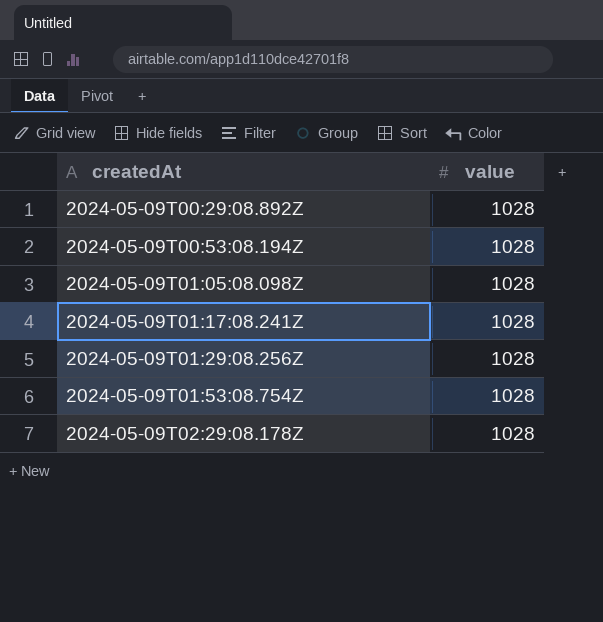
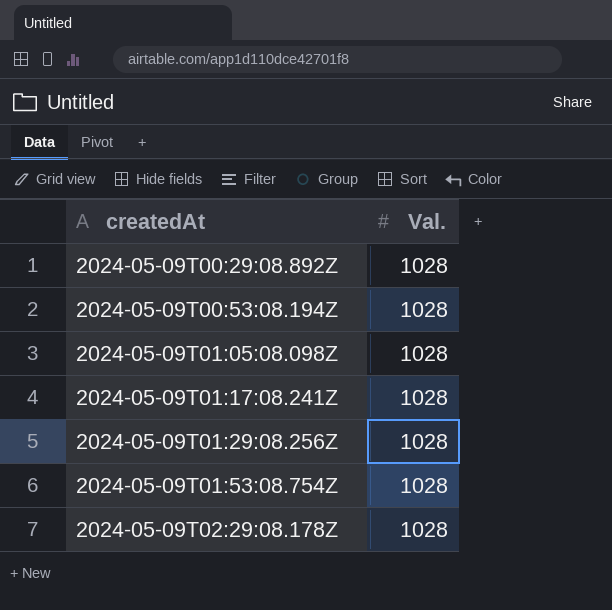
column name: value -> Val.

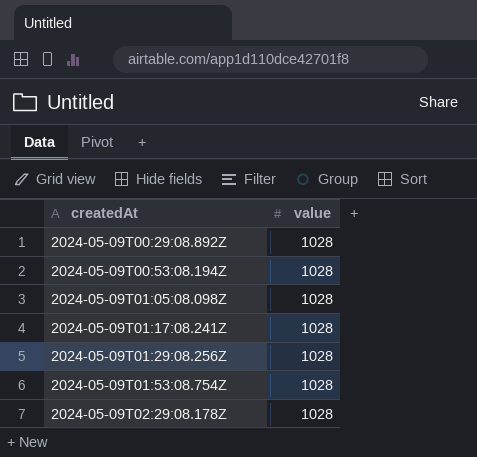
column name: Val. -> value

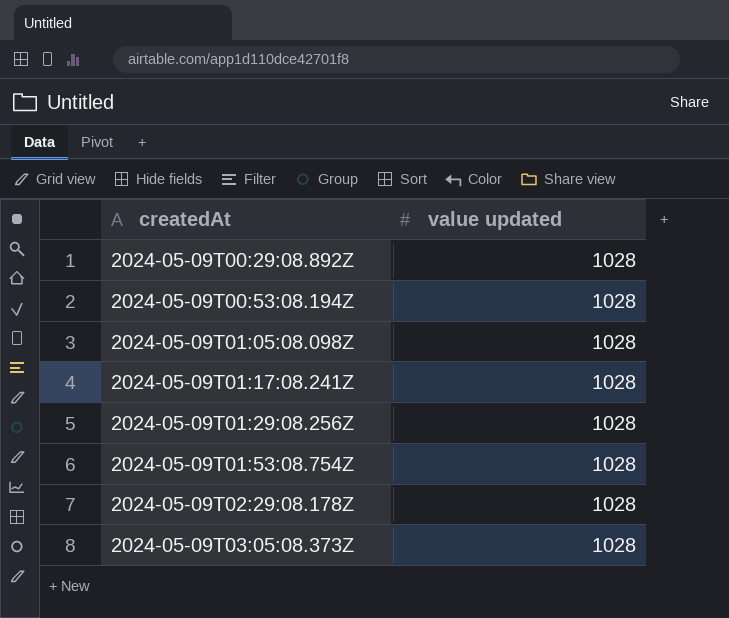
column name: value -> value updated
row 2024-05-09T03:05:08.373Z: none -> 1028

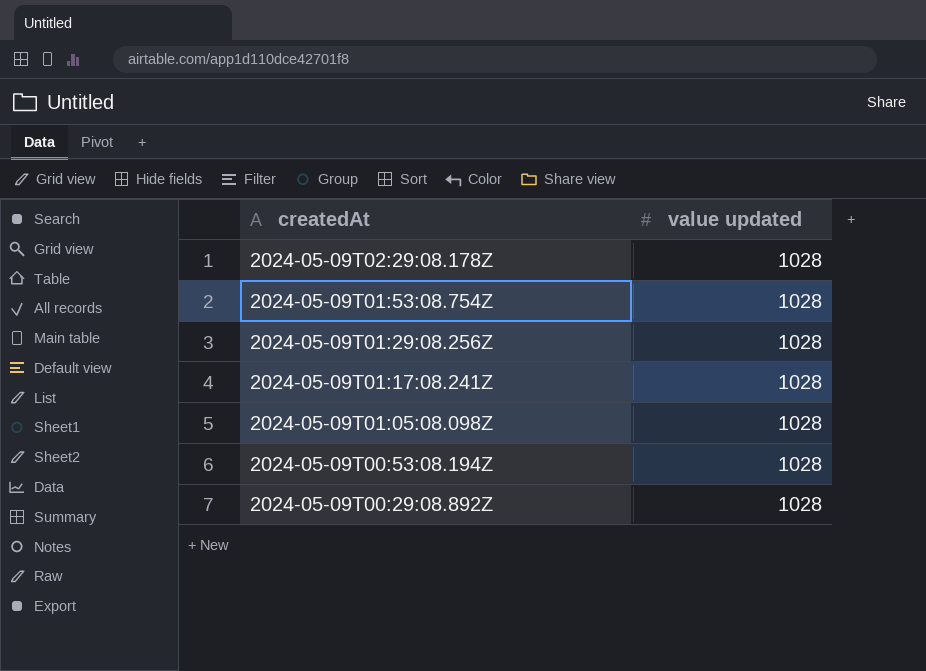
row order: createdAt ascending -> createdAt descending
row 2024-05-09T03:05:08.373Z: 1028 -> none

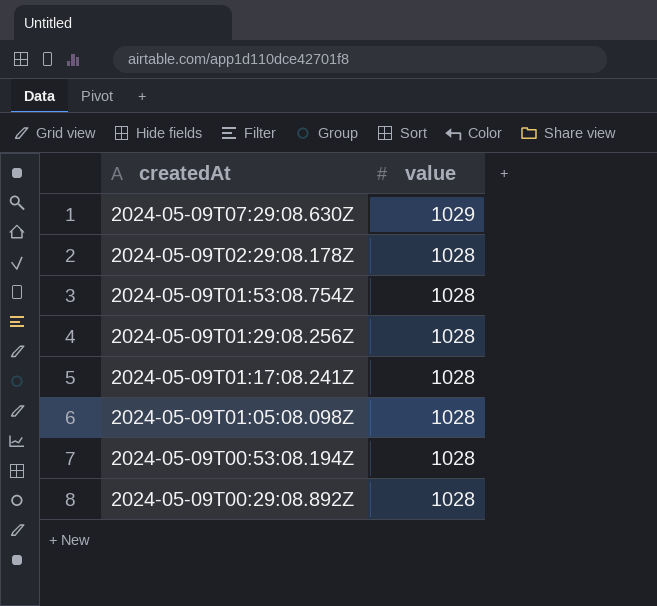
column name: value updated -> value
row 2024-05-09T07:29:08.630Z: none -> 1029

